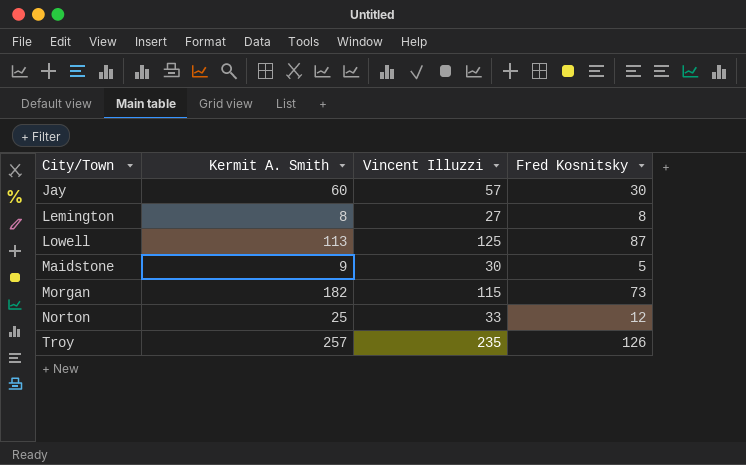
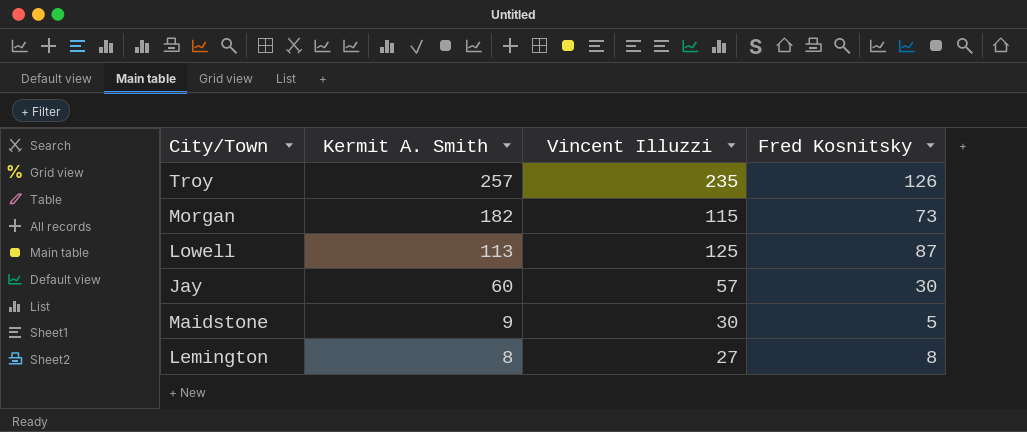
row order: City/Town ascending -> Kermit A. Smith descending
row Norton: 25 | 33 | 12 -> none

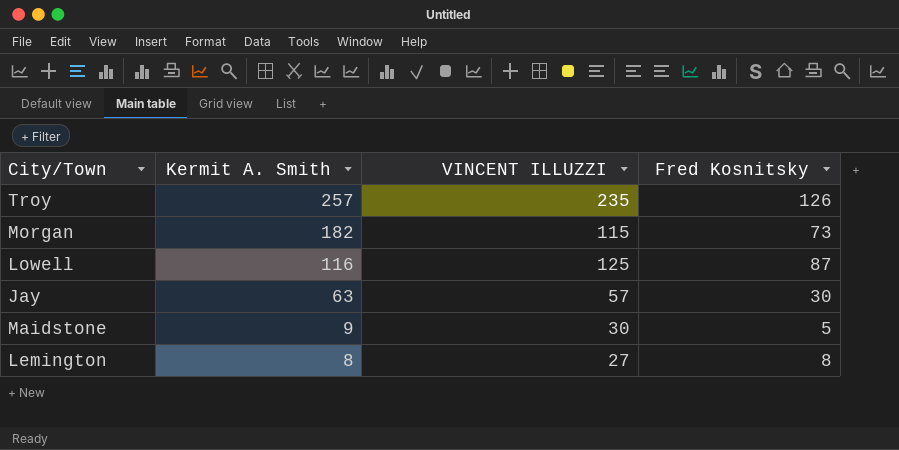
column name: Vincent Illuzzi -> VINCENT ILLUZZI
Lowell | Kermit A. Smith: 113 -> 116
Jay | Kermit A. Smith: 60 -> 63

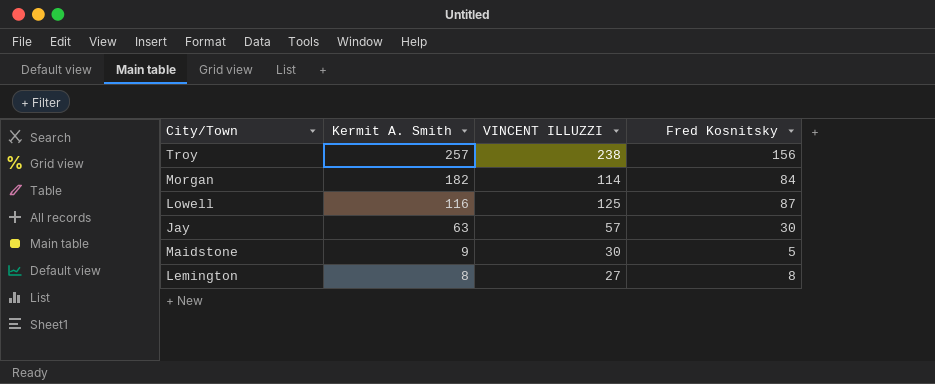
Troy | VINCENT ILLUZZI: 235 -> 238
Troy | Fred Kosnitsky: 126 -> 156
Morgan | VINCENT ILLUZZI: 115 -> 114
Morgan | Fred Kosnitsky: 73 -> 84

